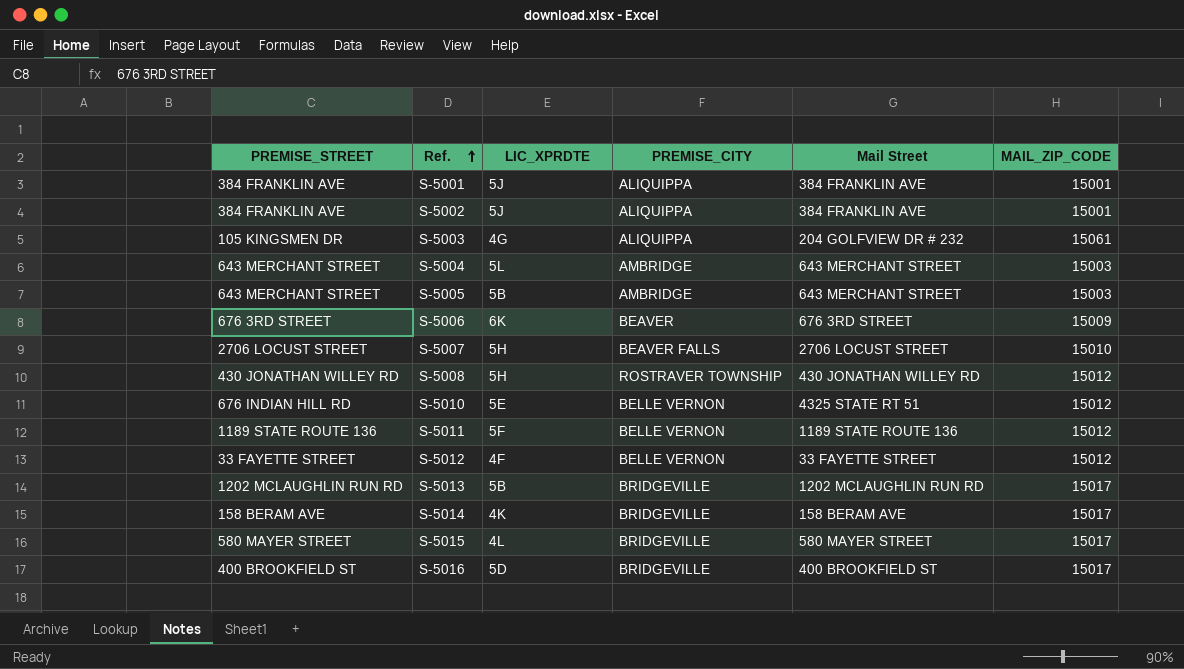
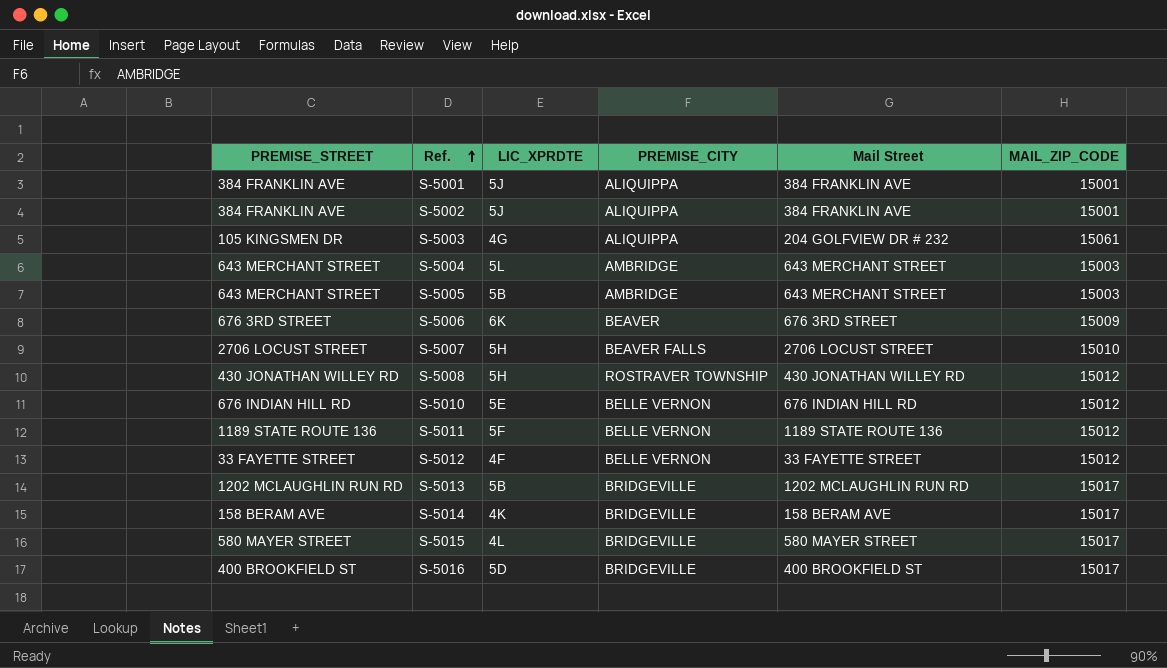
S-5010 | Mail Street: 4325 STATE RT 51 -> 676 INDIAN HILL RD

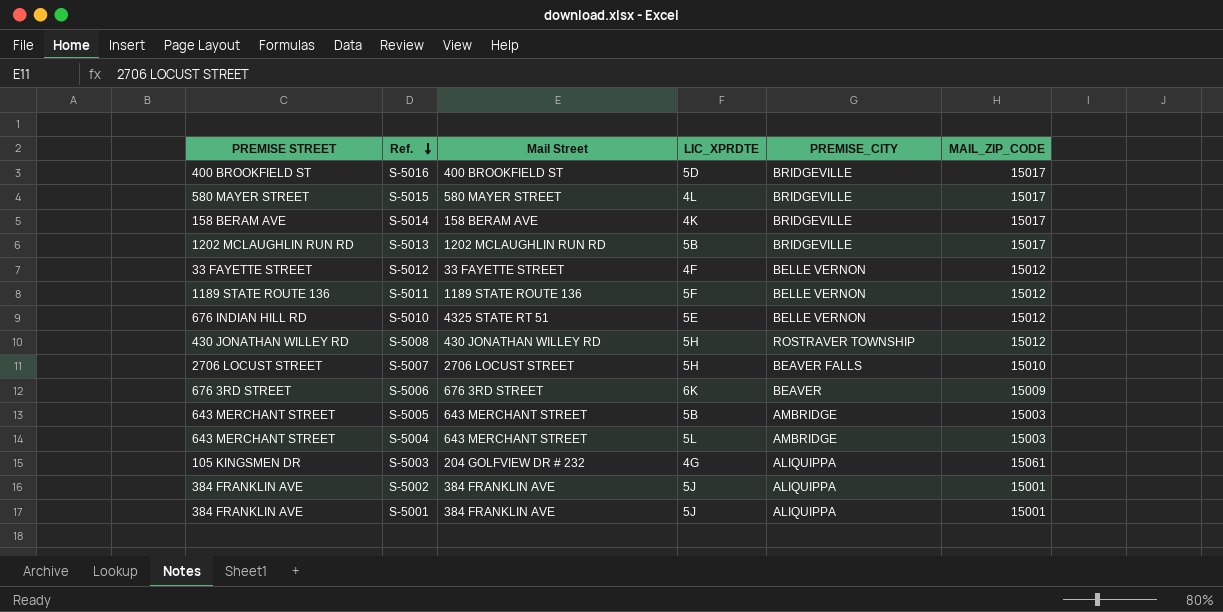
row order: Ref. ascending -> Ref. descending
column name: PREMISE_STREET -> PREMISE STREET
column Mail Street | position: 5 -> 3
S-5010 | Mail Street: 676 INDIAN HILL RD -> 4325 STATE RT 51

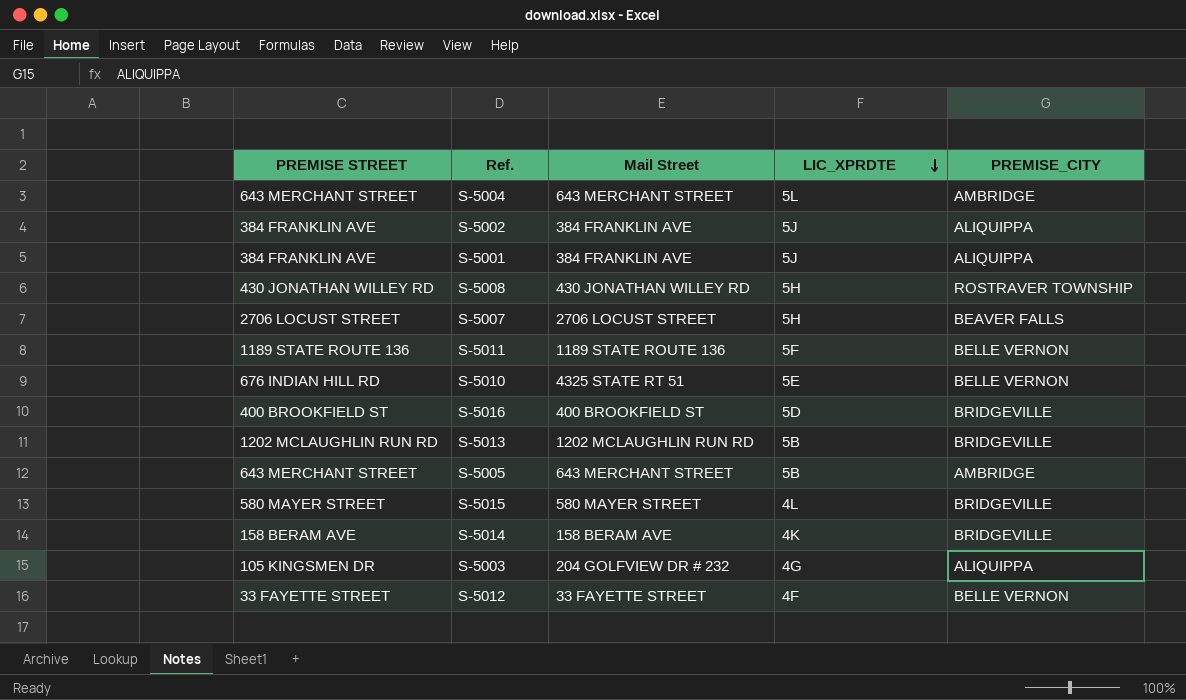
row order: Ref. descending -> LIC_XPRDTE descending
column MAIL_ZIP_CODE | position: 6 -> none
row S-5006: 676 3RD STREET | 676 3RD STREET | 6K | BEAVER | 15009 -> none

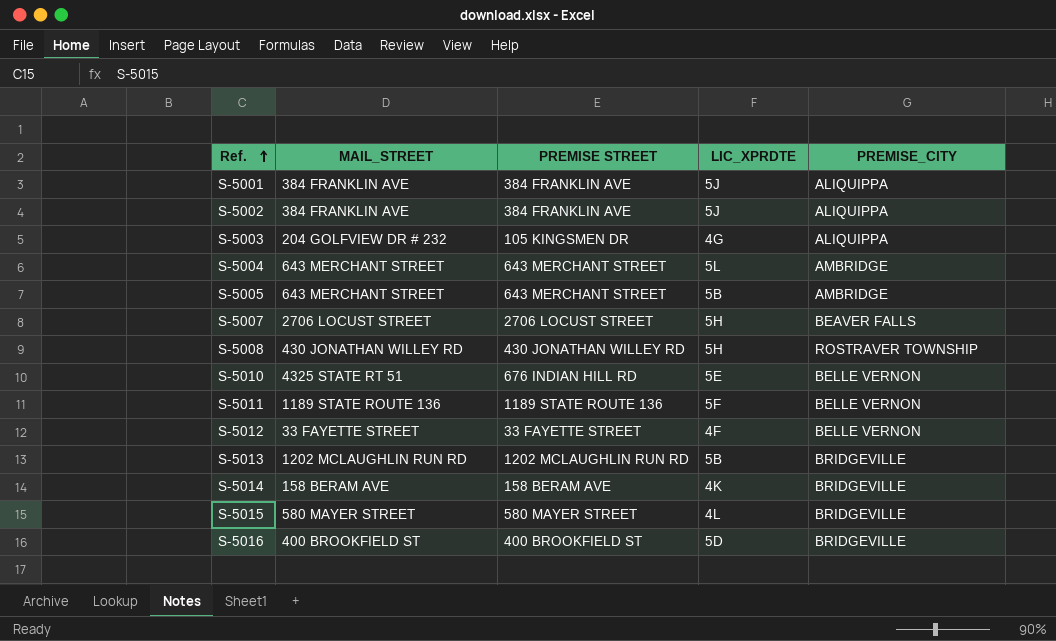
row order: LIC_XPRDTE descending -> Ref. ascending
column name: Mail Street -> MAIL_STREET
column PREMISE STREET | position: 1 -> 3

